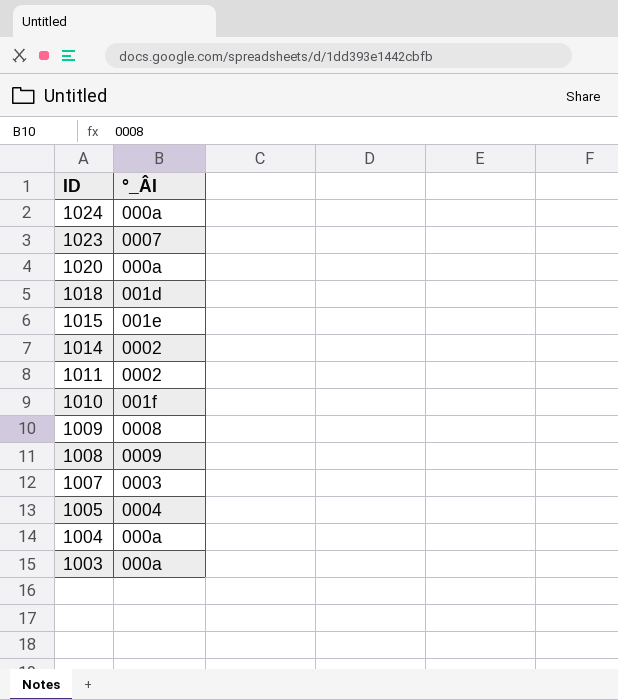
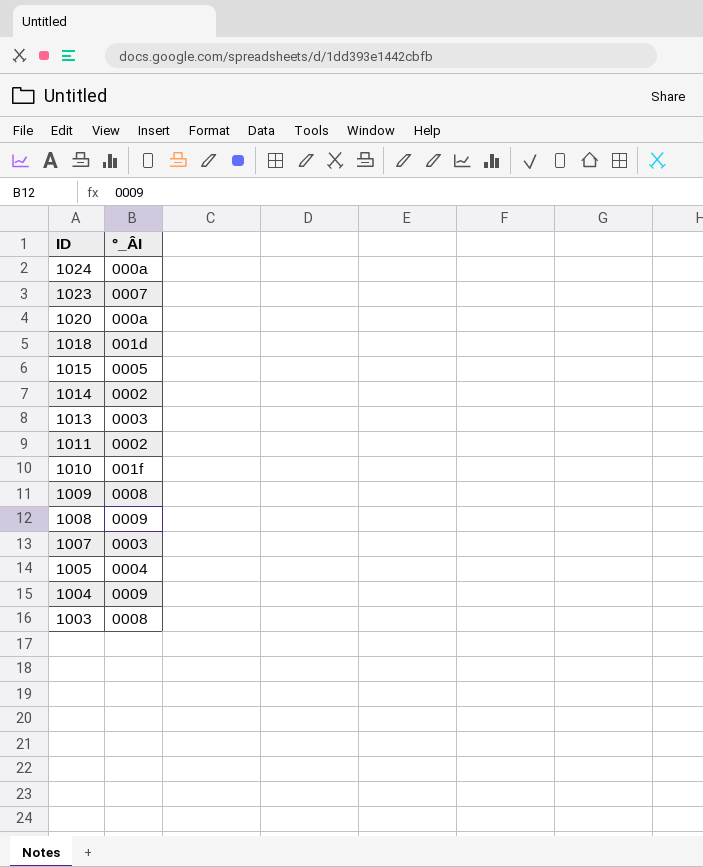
1015 | °_ÂI: 001e -> 0005
row 1013: none -> 0003
1004 | °_ÂI: 000a -> 0009
1003 | °_ÂI: 000a -> 0008

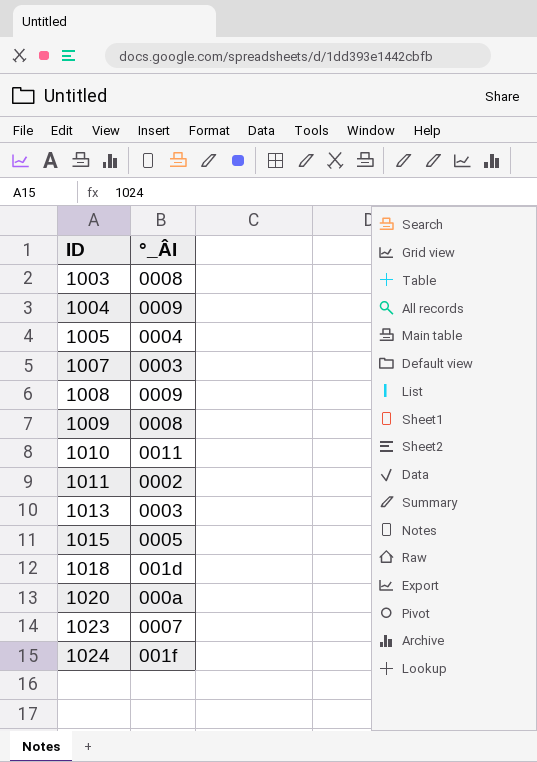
row order: ID descending -> ID ascending
row 1014: 0002 -> none
1010 | °_ÂI: 001f -> 0011
1024 | °_ÂI: 000a -> 001f

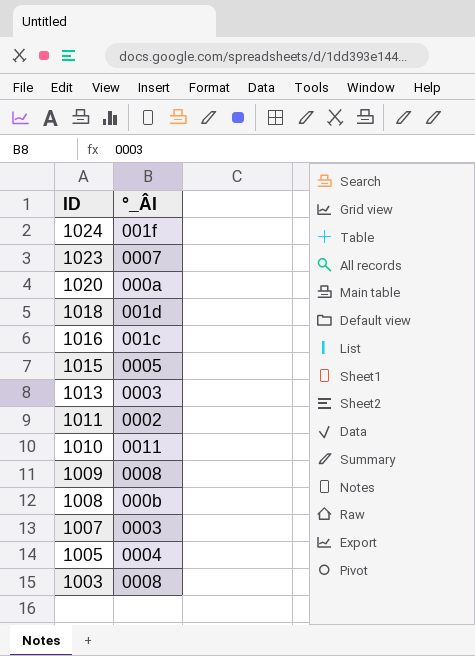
row order: ID ascending -> ID descending
row 1004: 0009 -> none
row 1016: none -> 001c
1008 | °_ÂI: 0009 -> 000b

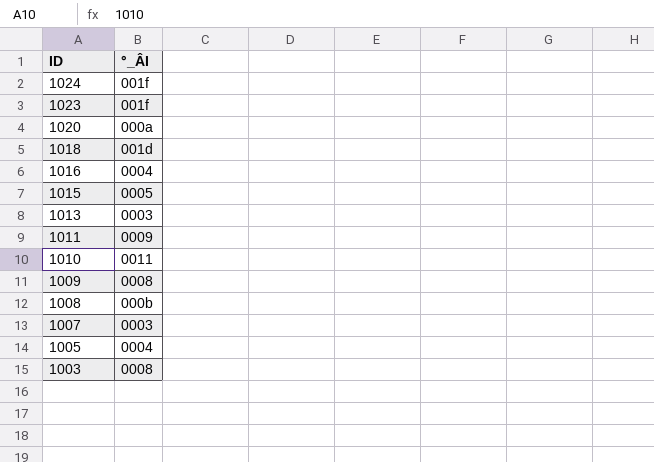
1023 | °_ÂI: 0007 -> 001f
1016 | °_ÂI: 001c -> 0004
1011 | °_ÂI: 0002 -> 0009

